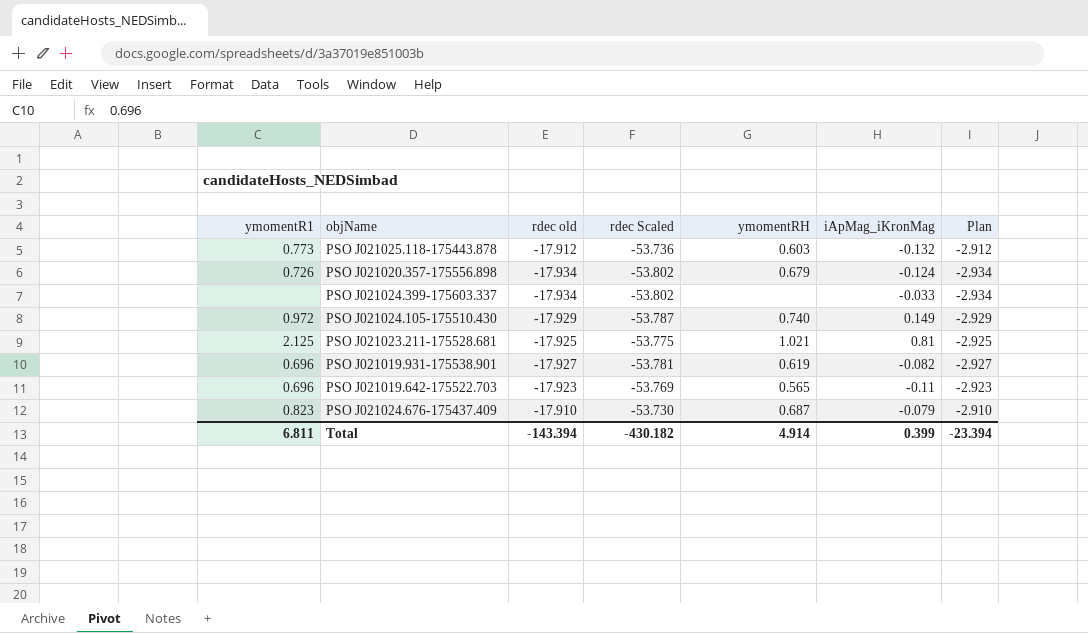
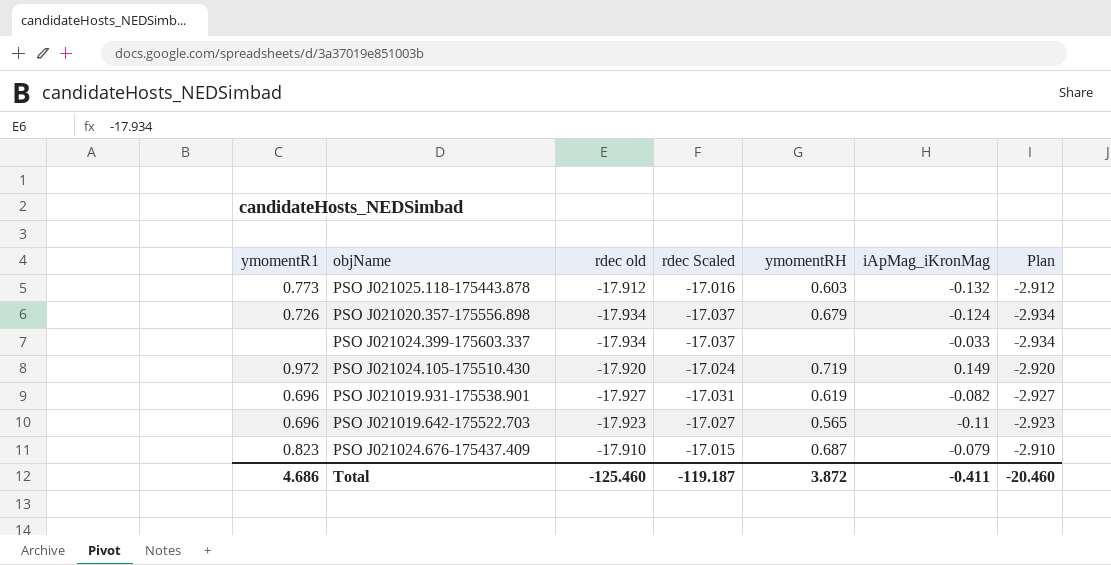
column rdec Scaled | formula: [rdec old] * 3 -> [rdec old] * 0.95
row PSO J021023.211-175528.681: 2.125 | -17.925 | -53.775 | 1.021 | 0.81 | -2.925 -> none
PSO J021024.105-175510.430 | rdec old: -17.929 -> -17.920
PSO J021024.105-175510.430 | ymomentRH: 0.740 -> 0.719
PSO J021024.105-175510.430 | Plan: -2.929 -> -2.920
Total | ymomentR1: 6.811 -> 4.686
Total | rdec old: -143.394 -> -125.460
Total | rdec Scaled: -430.182 -> -119.187
Total | ymomentRH: 4.914 -> 3.872
Total | iApMag_iKronMag: 0.399 -> -0.411
Total | Plan: -23.394 -> -20.460

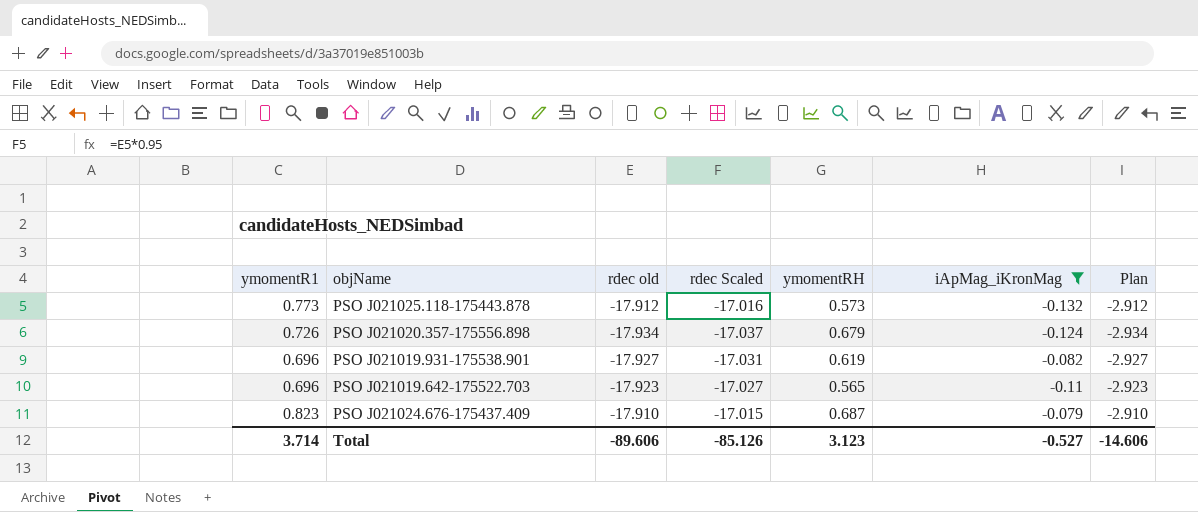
filter: none -> iApMag_iKronMag <= -0.079
PSO J021025.118-175443.878 | ymomentRH: 0.603 -> 0.573
Total | ymomentR1: 4.686 -> 3.714
Total | rdec old: -125.460 -> -89.606
Total | rdec Scaled: -119.187 -> -85.126
Total | ymomentRH: 3.872 -> 3.123
Total | iApMag_iKronMag: -0.411 -> -0.527
Total | Plan: -20.460 -> -14.606

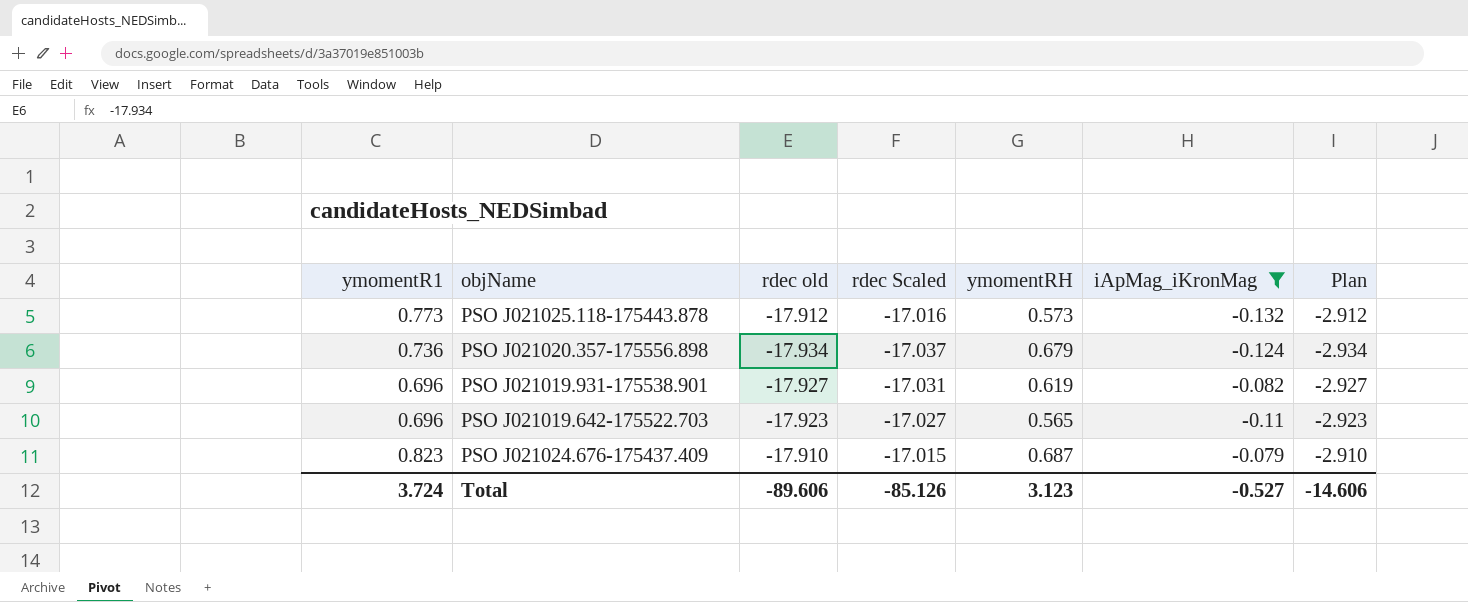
PSO J021020.357-175556.898 | ymomentR1: 0.726 -> 0.736
Total | ymomentR1: 3.714 -> 3.724

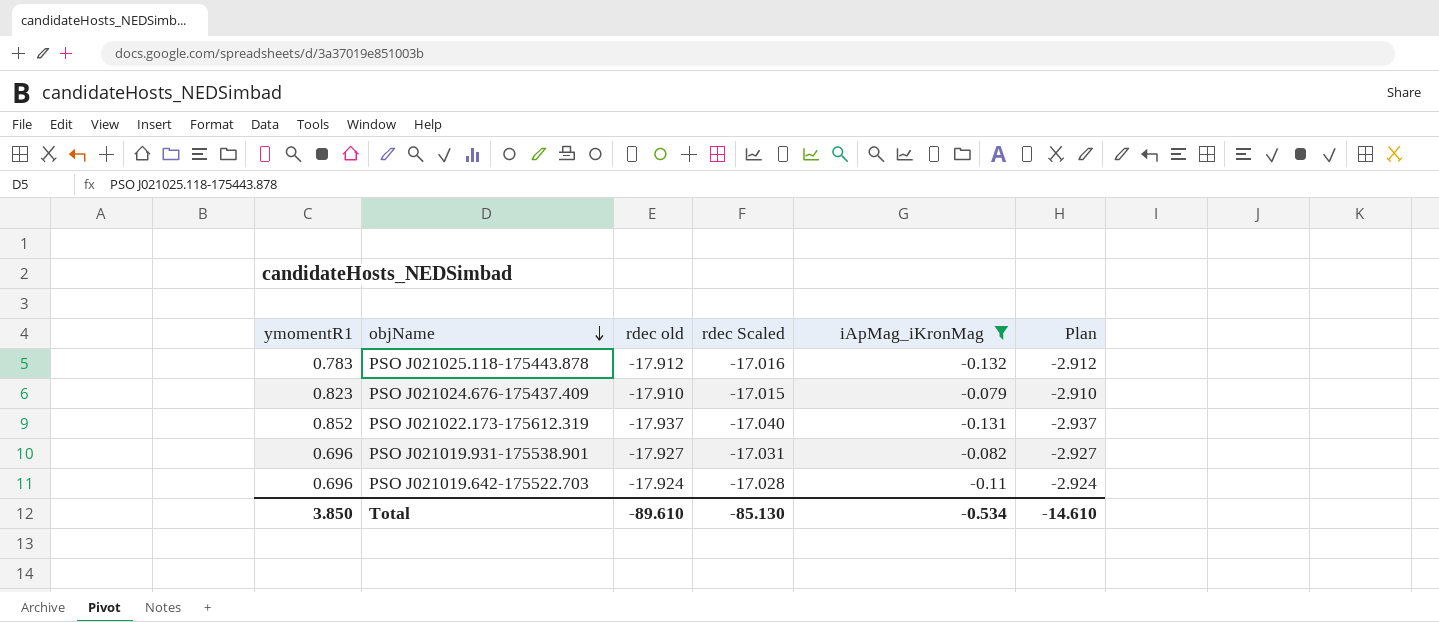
row order: none -> objName descending
column ymomentRH | position: 5 -> none
row PSO J021020.357-175556.898: 0.736 | -17.934 | -17.037 | 0.679 | -0.124 | -2.934 -> none
PSO J021025.118-175443.878 | ymomentR1: 0.773 -> 0.783
row PSO J021022.173-175612.319: none -> 0.852 | -17.937 | -17.040 | -0.131 | -2.937
PSO J021019.642-175522.703 | rdec old: -17.923 -> -17.924
PSO J021019.642-175522.703 | rdec Scaled: -17.027 -> -17.028
PSO J021019.642-175522.703 | Plan: -2.923 -> -2.924
Total | ymomentR1: 3.724 -> 3.850
Total | rdec old: -89.606 -> -89.610
Total | rdec Scaled: -85.126 -> -85.130
Total | iApMag_iKronMag: -0.527 -> -0.534
Total | Plan: -14.606 -> -14.610

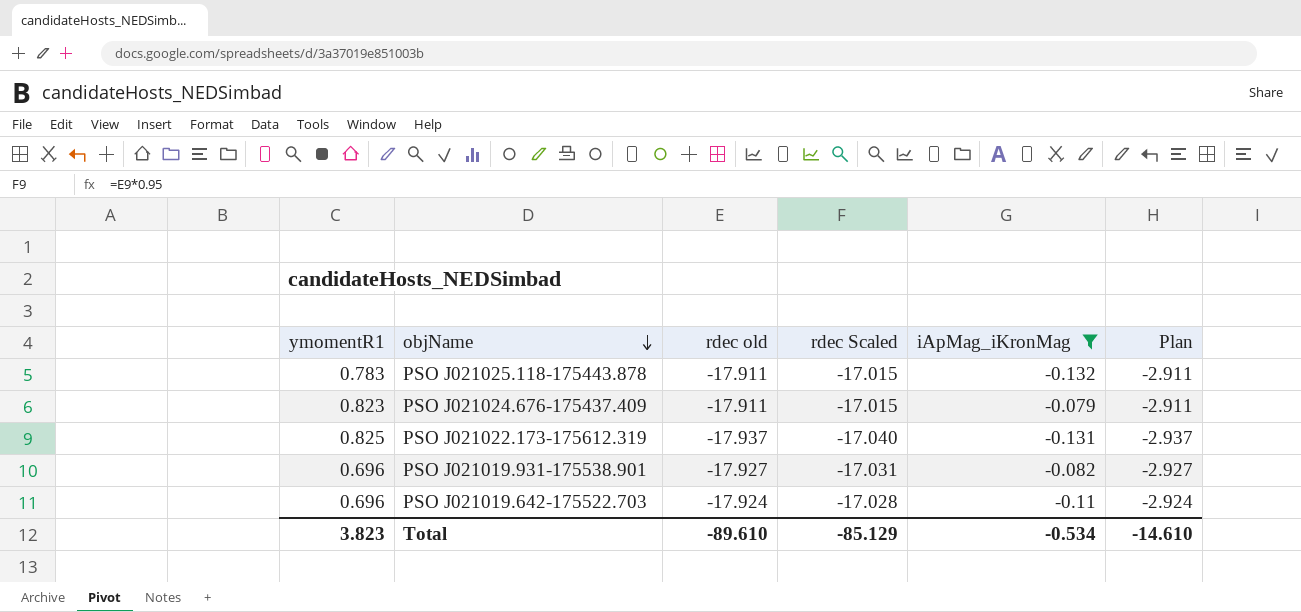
PSO J021025.118-175443.878 | rdec old: -17.912 -> -17.911
PSO J021025.118-175443.878 | rdec Scaled: -17.016 -> -17.015
PSO J021025.118-175443.878 | Plan: -2.912 -> -2.911
PSO J021024.676-175437.409 | rdec old: -17.910 -> -17.911
PSO J021024.676-175437.409 | Plan: -2.910 -> -2.911
PSO J021022.173-175612.319 | ymomentR1: 0.852 -> 0.825
Total | ymomentR1: 3.850 -> 3.823
Total | rdec Scaled: -85.130 -> -85.129

